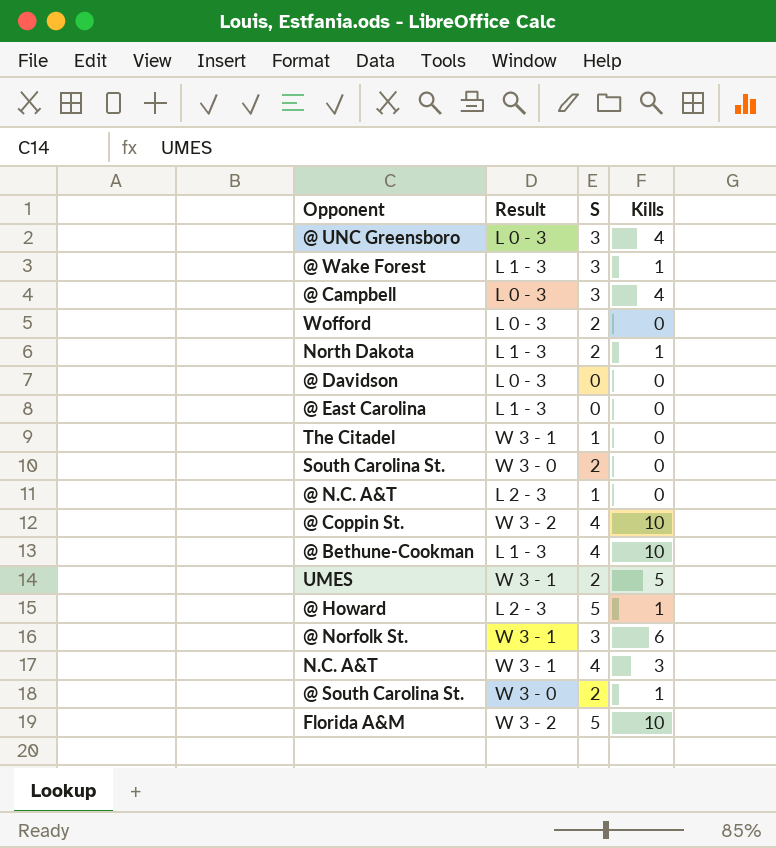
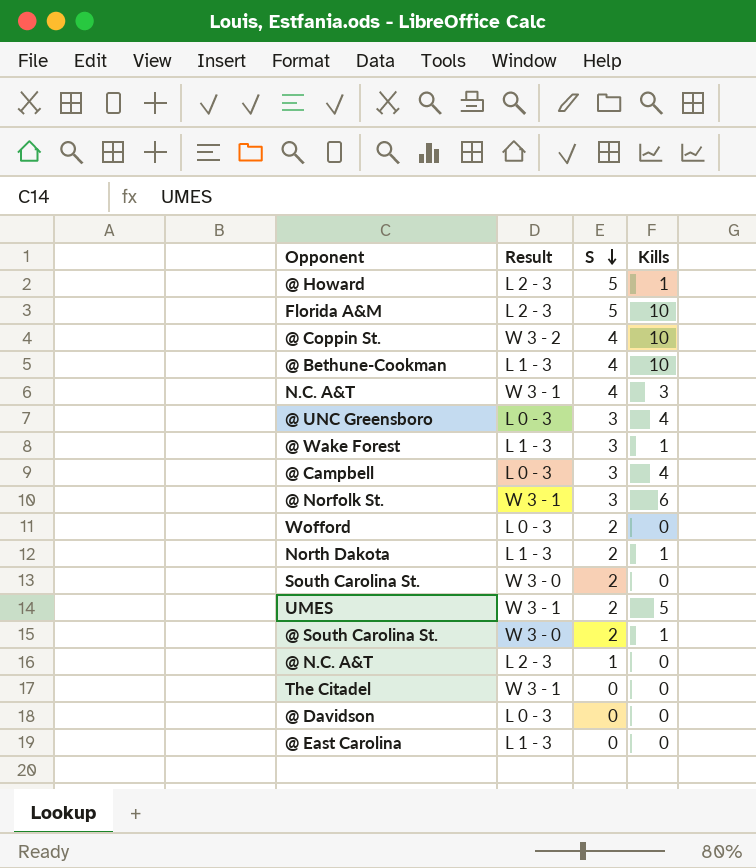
row order: none -> S descending
Florida A&M | Result: W 3 - 2 -> L 2 - 3
The Citadel | S: 1 -> 0

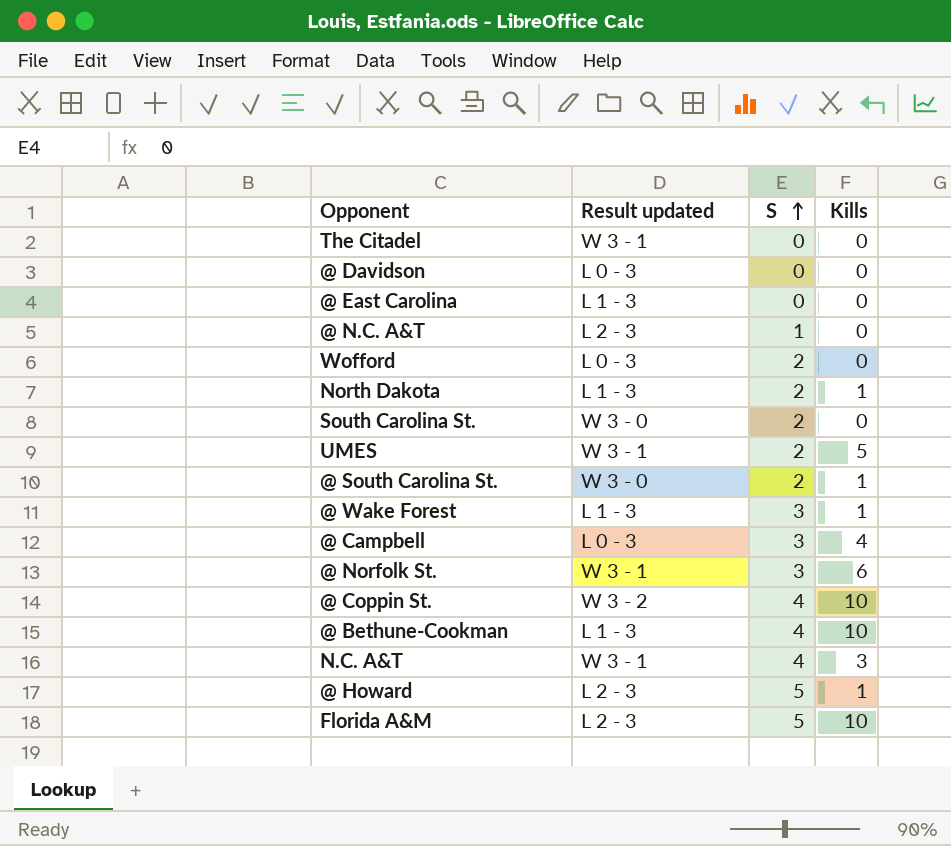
row order: S descending -> S ascending
column name: Result -> Result updated
row @ UNC Greensboro: L 0 - 3 | 3 | 4 -> none

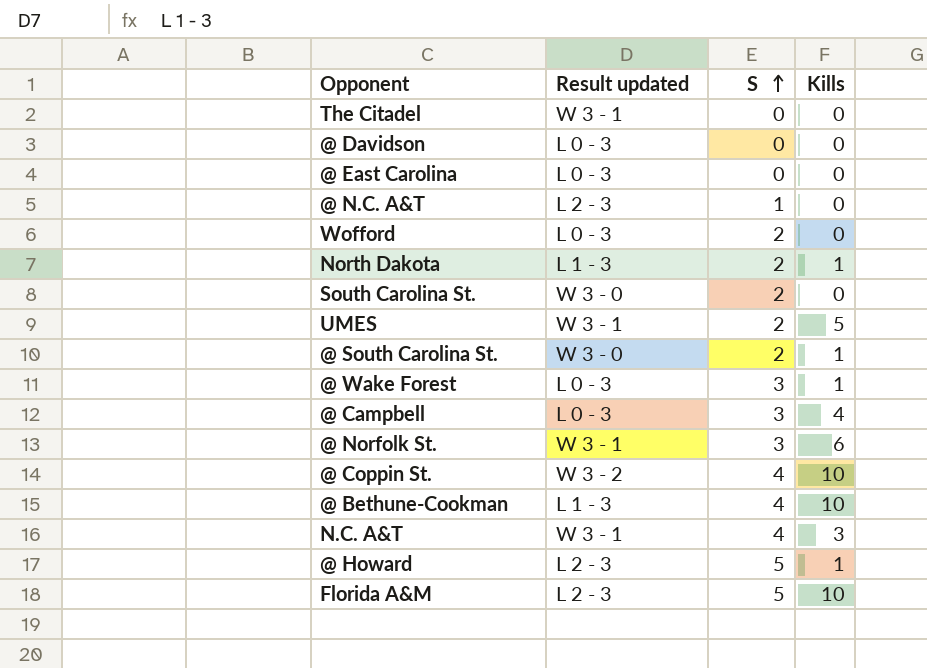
@ East Carolina | Result updated: L 1 - 3 -> L 0 - 3
@ Wake Forest | Result updated: L 1 - 3 -> L 0 - 3

